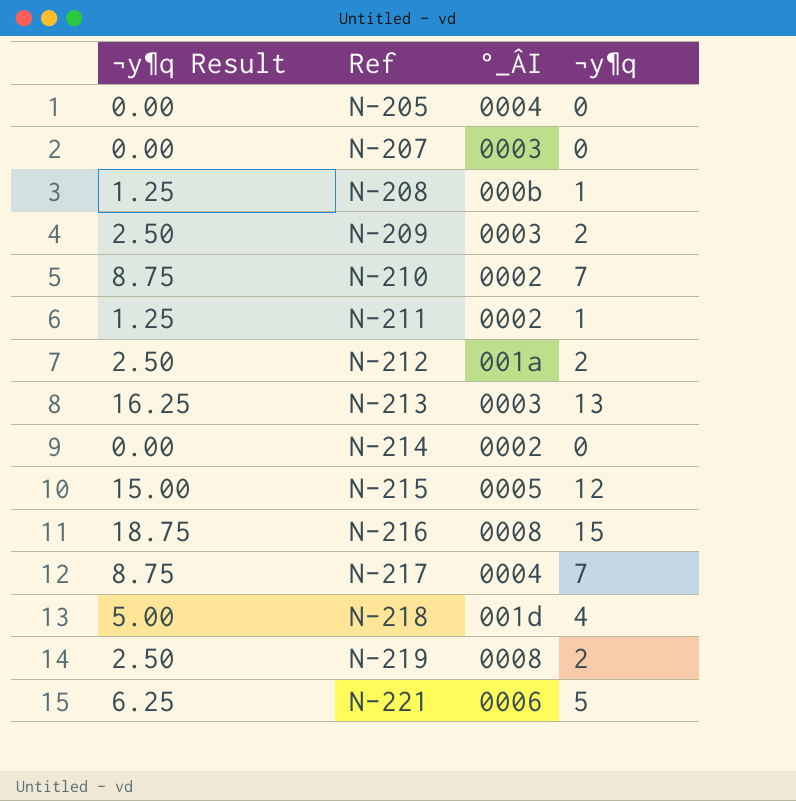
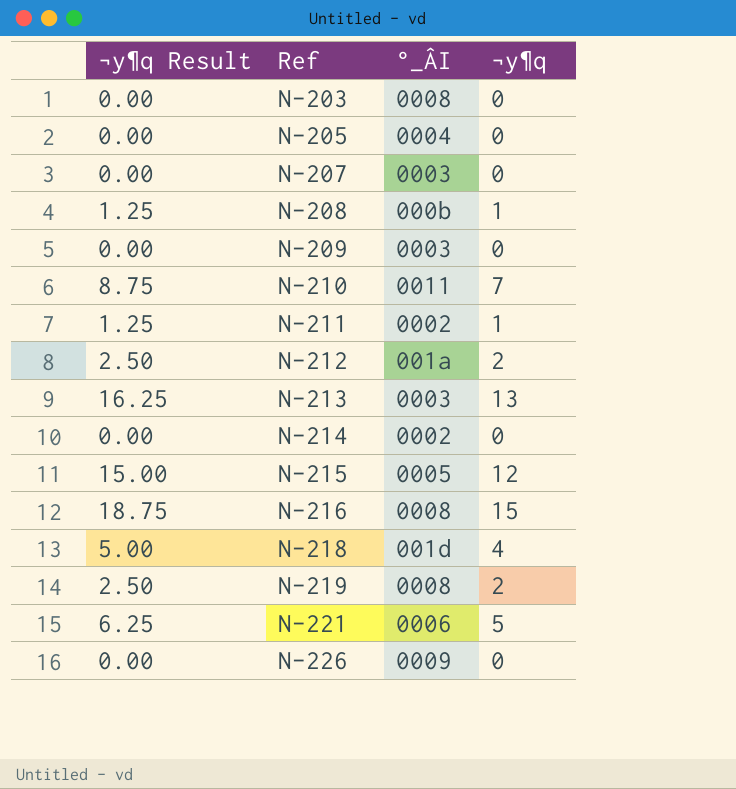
row N-217: 8.75 | 0004 | 7 -> none
row N-203: none -> 0.00 | 0008 | 0
N-209 | ¬y¶q Result: 2.50 -> 0.00
N-209 | ¬y¶q: 2 -> 0
N-210 | °_ÂI: 0002 -> 0011
row N-226: none -> 0.00 | 0009 | 0

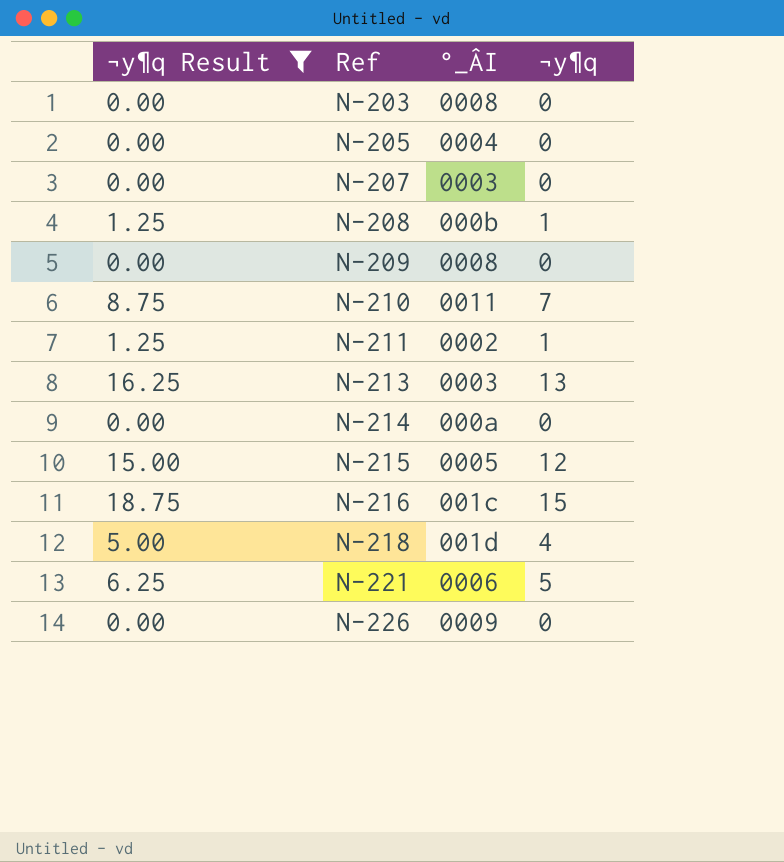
filter: none -> ¬y¶q Result != 2.50
N-209 | °_ÂI: 0003 -> 0008
N-214 | °_ÂI: 0002 -> 000a
N-216 | °_ÂI: 0008 -> 001c

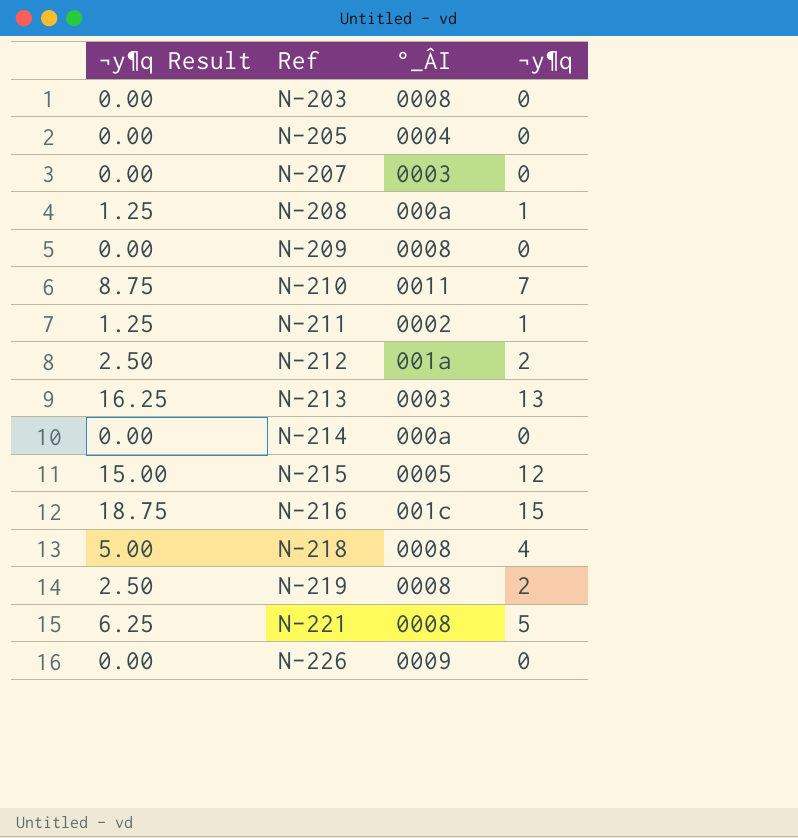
filter: ¬y¶q Result != 2.50 -> none
N-208 | °_ÂI: 000b -> 000a
N-218 | °_ÂI: 001d -> 0008
N-221 | °_ÂI: 0006 -> 0008

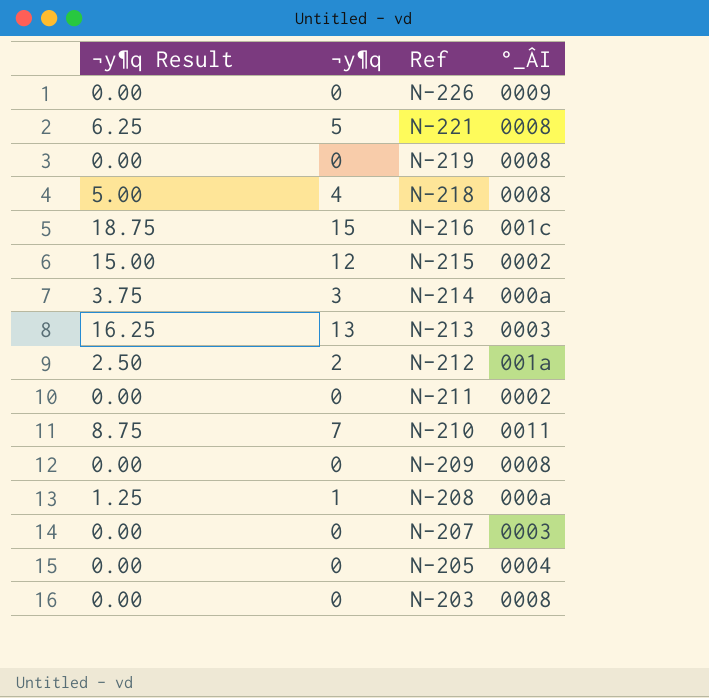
row order: Ref ascending -> Ref descending
column ¬y¶q | position: 4 -> 2
N-219 | ¬y¶q Result: 2.50 -> 0.00
N-219 | ¬y¶q: 2 -> 0
N-215 | °_ÂI: 0005 -> 0002
N-214 | ¬y¶q Result: 0.00 -> 3.75
N-214 | ¬y¶q: 0 -> 3
N-211 | ¬y¶q Result: 1.25 -> 0.00
N-211 | ¬y¶q: 1 -> 0

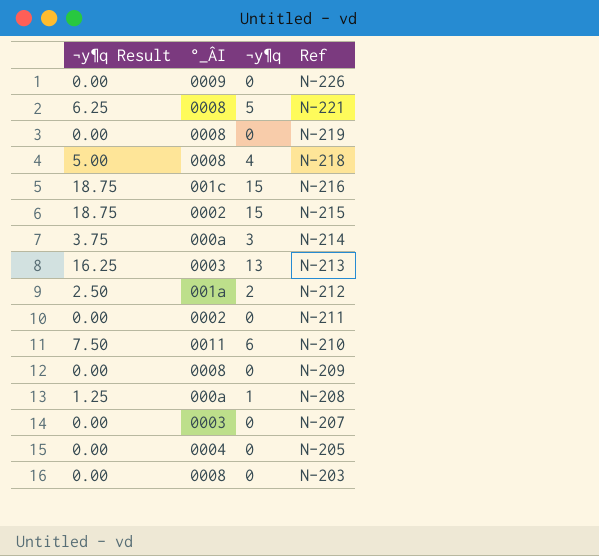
column °_ÂI | position: 4 -> 2
N-215 | ¬y¶q Result: 15.00 -> 18.75
N-215 | ¬y¶q: 12 -> 15
N-210 | ¬y¶q Result: 8.75 -> 7.50
N-210 | ¬y¶q: 7 -> 6

